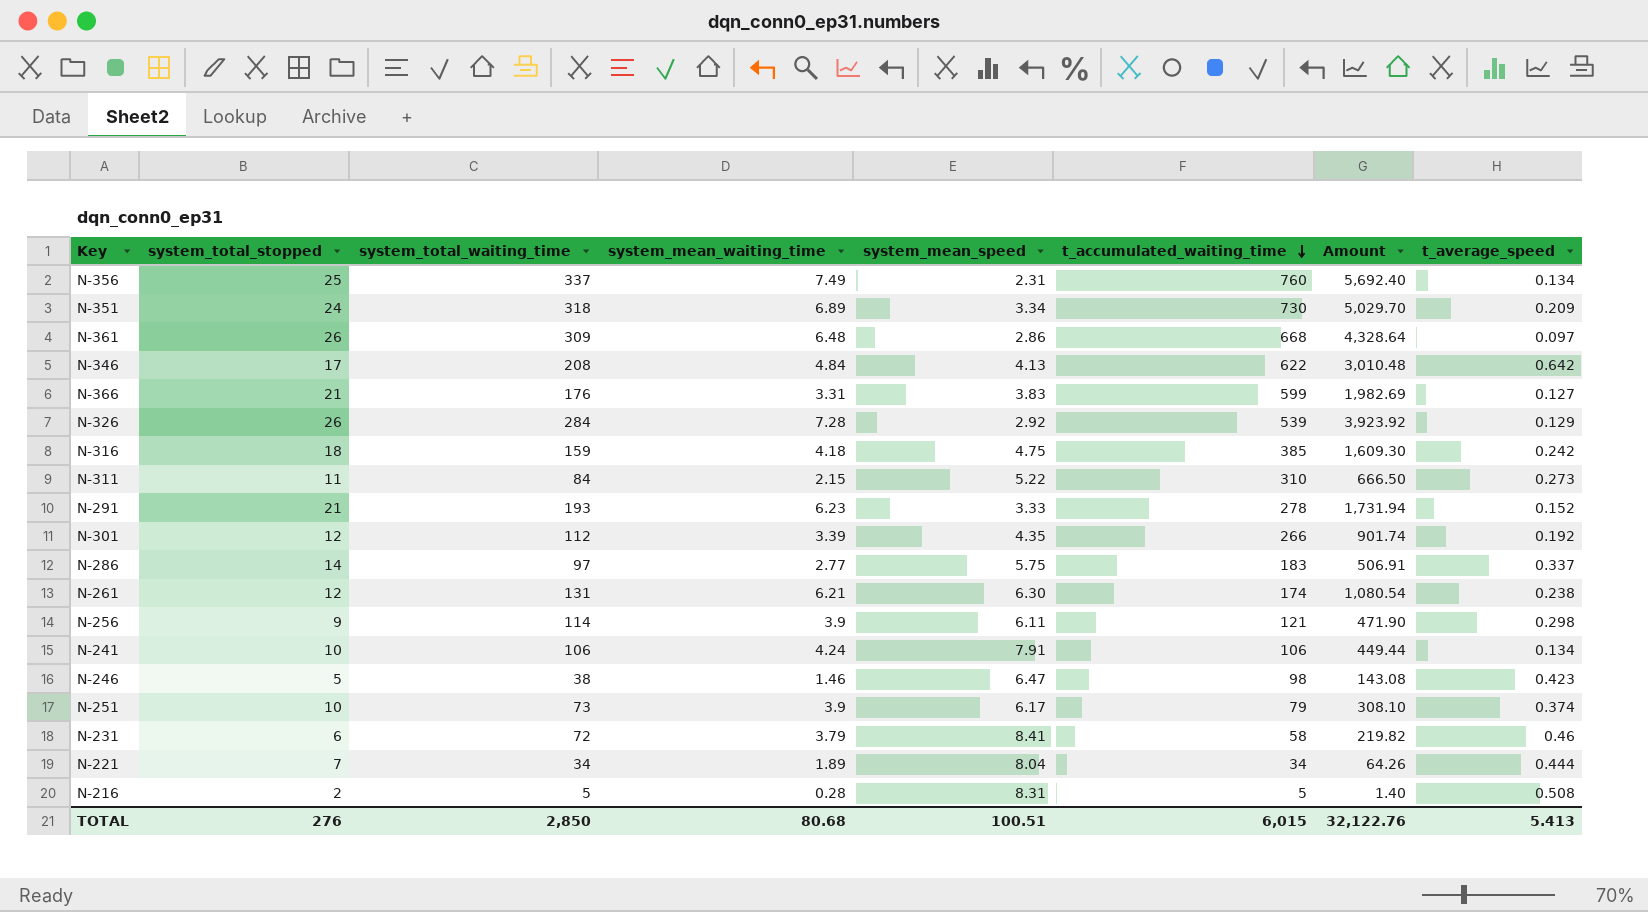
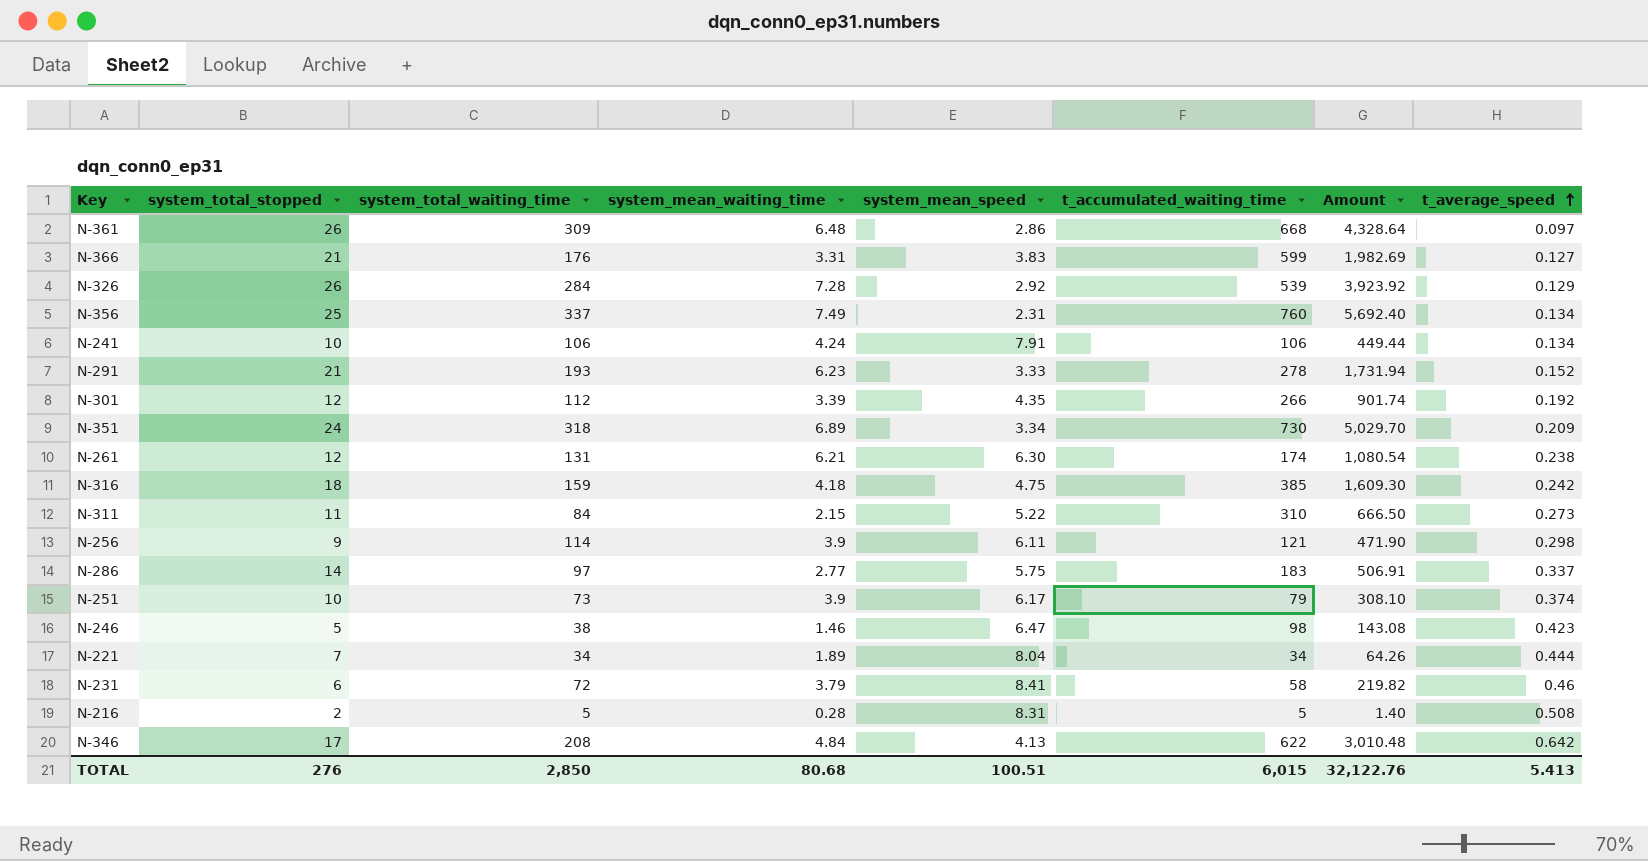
row order: t_accumulated_waiting_time descending -> t_average_speed ascending

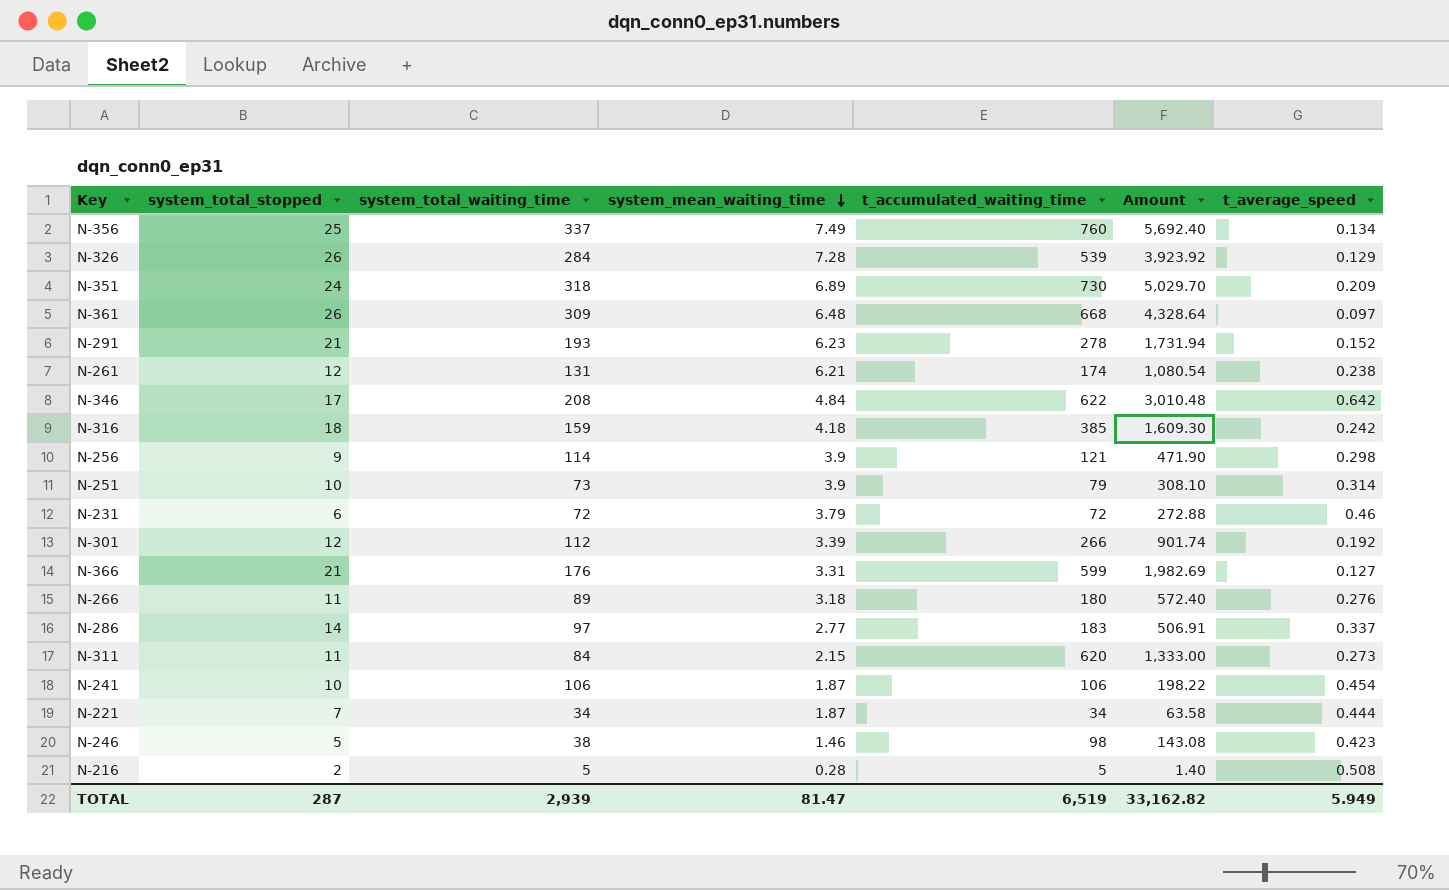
row order: t_average_speed ascending -> system_mean_waiting_time descending
column system_mean_speed | position: 5 -> none
N-251 | t_average_speed: 0.374 -> 0.314
N-231 | t_accumulated_waiting_time: 58 -> 72
N-231 | Amount: 219.82 -> 272.88
row N-266: none -> 11 | 89 | 3.18 | 180 | 572.40 | 0.276
N-311 | t_accumulated_waiting_time: 310 -> 620
N-311 | Amount: 666.50 -> 1,333.00
N-241 | system_mean_waiting_time: 4.24 -> 1.87
N-241 | Amount: 449.44 -> 198.22
N-241 | t_average_speed: 0.134 -> 0.454
N-221 | system_mean_waiting_time: 1.89 -> 1.87
N-221 | Amount: 64.26 -> 63.58
TOTAL | system_total_stopped: 276 -> 287
TOTAL | system_total_waiting_time: 2,850 -> 2,939
TOTAL | system_mean_waiting_time: 80.68 -> 81.47
TOTAL | t_accumulated_waiting_time: 6,015 -> 6,519
TOTAL | Amount: 32,122.76 -> 33,162.82
TOTAL | t_average_speed: 5.413 -> 5.949

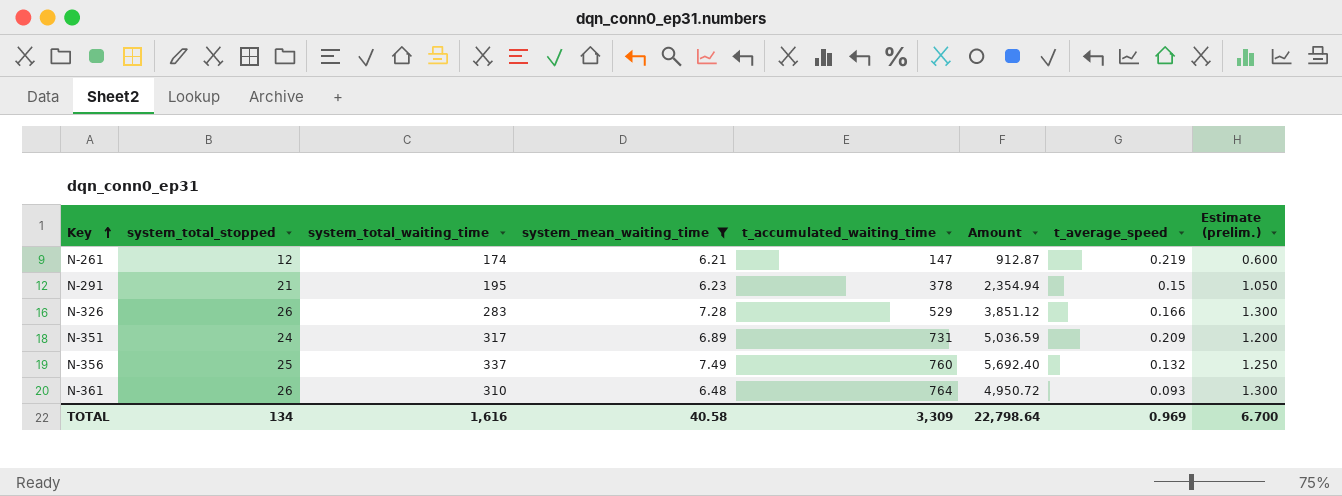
filter: none -> system_mean_waiting_time >= 6.21
row order: system_mean_waiting_time descending -> Key ascending
column Estimate (prelim.) | formula: none -> [system_total_stopped] * 0.05
N-261 | system_total_waiting_time: 131 -> 174
N-261 | t_accumulated_waiting_time: 174 -> 147
N-261 | Amount: 1,080.54 -> 912.87
N-261 | t_average_speed: 0.238 -> 0.219
N-291 | system_total_waiting_time: 193 -> 195
N-291 | t_accumulated_waiting_time: 278 -> 378
N-291 | Amount: 1,731.94 -> 2,354.94
N-291 | t_average_speed: 0.152 -> 0.15
N-326 | system_total_waiting_time: 284 -> 283
N-326 | t_accumulated_waiting_time: 539 -> 529
N-326 | Amount: 3,923.92 -> 3,851.12
N-326 | t_average_speed: 0.129 -> 0.166
N-351 | system_total_waiting_time: 318 -> 317
N-351 | t_accumulated_waiting_time: 730 -> 731
N-351 | Amount: 5,029.70 -> 5,036.59
N-356 | t_average_speed: 0.134 -> 0.132
N-361 | system_total_waiting_time: 309 -> 310
N-361 | t_accumulated_waiting_time: 668 -> 764
N-361 | Amount: 4,328.64 -> 4,950.72
N-361 | t_average_speed: 0.097 -> 0.093
TOTAL | system_total_stopped: 287 -> 134
TOTAL | system_total_waiting_time: 2,939 -> 1,616
TOTAL | system_mean_waiting_time: 81.47 -> 40.58
TOTAL | t_accumulated_waiting_time: 6,519 -> 3,309
TOTAL | Amount: 33,162.82 -> 22,798.64
TOTAL | t_average_speed: 5.949 -> 0.969

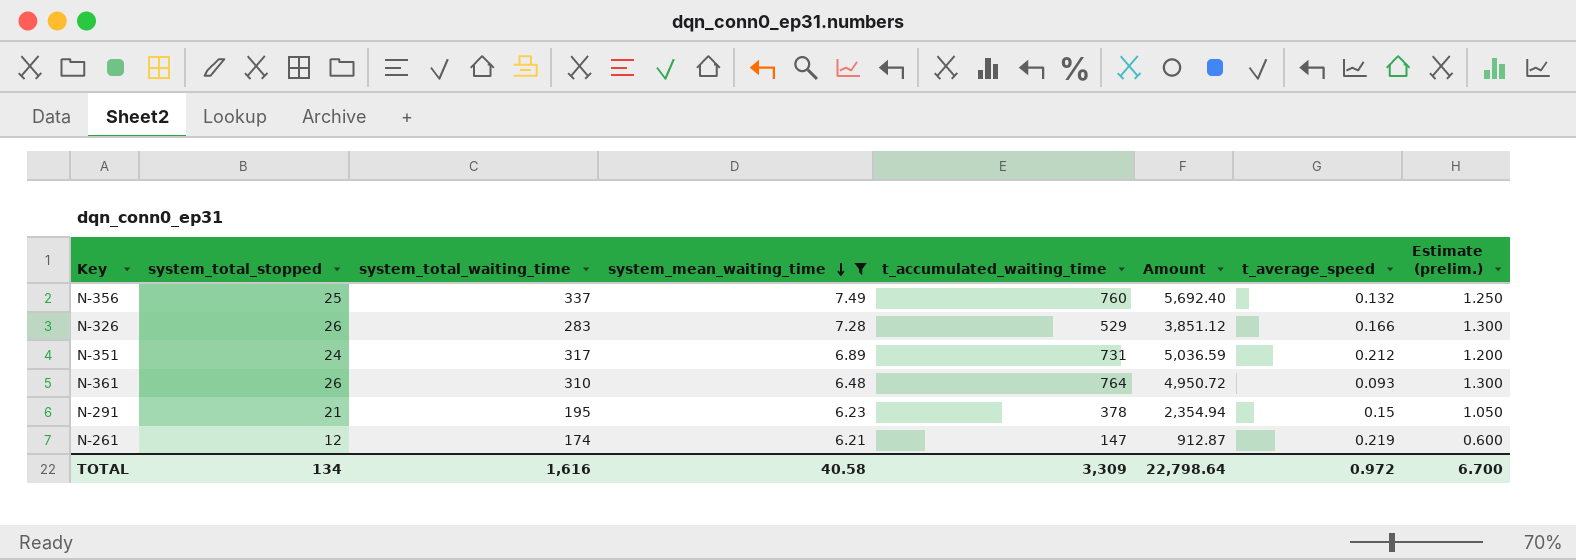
row order: Key ascending -> system_mean_waiting_time descending
N-351 | t_average_speed: 0.209 -> 0.212
TOTAL | t_average_speed: 0.969 -> 0.972

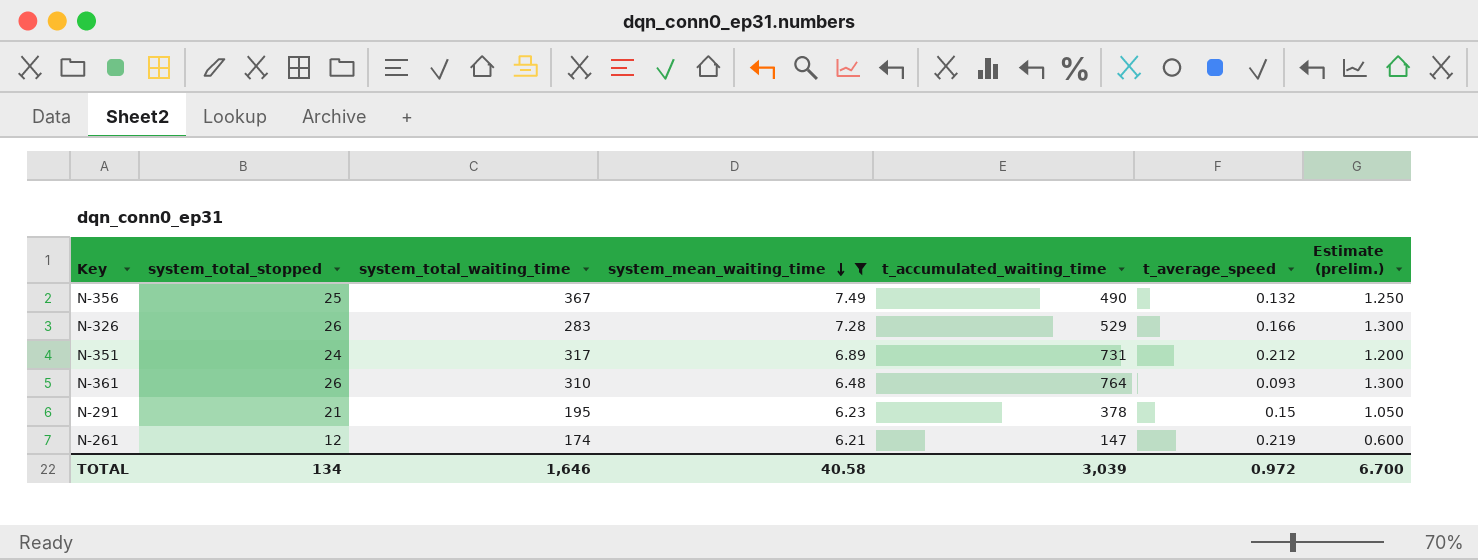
column Amount | formula: [system_mean_waiting_time] * [t_accumulated_waiting_time] -> none
N-356 | system_total_waiting_time: 337 -> 367
N-356 | t_accumulated_waiting_time: 760 -> 490
TOTAL | system_total_waiting_time: 1,616 -> 1,646
TOTAL | t_accumulated_waiting_time: 3,309 -> 3,039

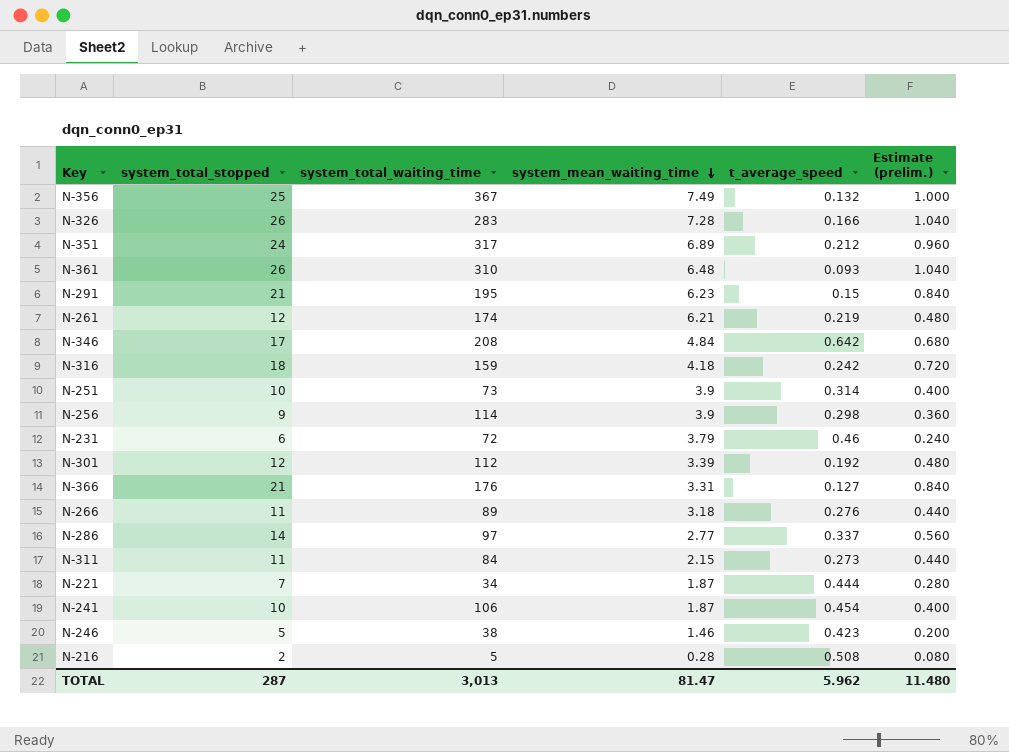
filter: system_mean_waiting_time >= 6.21 -> none
column t_accumulated_waiting_time | position: 5 -> none
column Estimate (prelim.) | formula: [system_total_stopped] * 0.05 -> [system_total_stopped] * 0.04
TOTAL | system_total_stopped: 134 -> 287
TOTAL | system_total_waiting_time: 1,646 -> 3,013
TOTAL | system_mean_waiting_time: 40.58 -> 81.47
TOTAL | t_average_speed: 0.972 -> 5.962
TOTAL | Estimate (prelim.): 6.700 -> 11.480

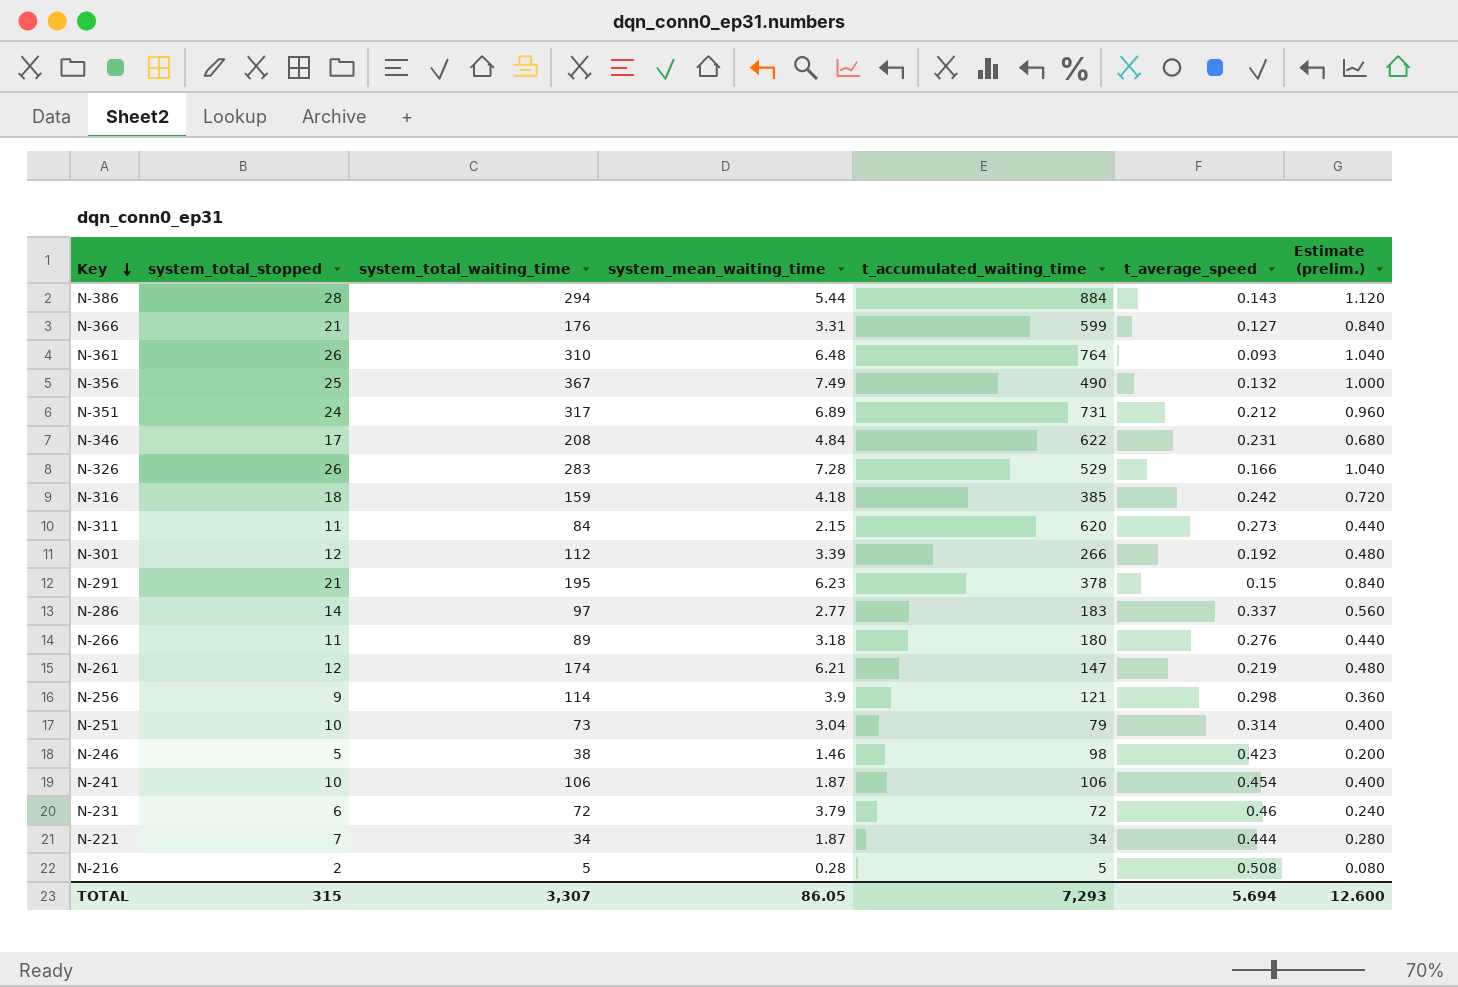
row order: system_mean_waiting_time descending -> Key descending
column t_accumulated_waiting_time | position: none -> 5
row N-386: none -> 28 | 294 | 5.44 | 884 | 0.143 | 1.120
N-346 | t_average_speed: 0.642 -> 0.231
N-251 | system_mean_waiting_time: 3.9 -> 3.04
TOTAL | system_total_stopped: 287 -> 315
TOTAL | system_total_waiting_time: 3,013 -> 3,307
TOTAL | system_mean_waiting_time: 81.47 -> 86.05
TOTAL | t_average_speed: 5.962 -> 5.694
TOTAL | Estimate (prelim.): 11.480 -> 12.600

